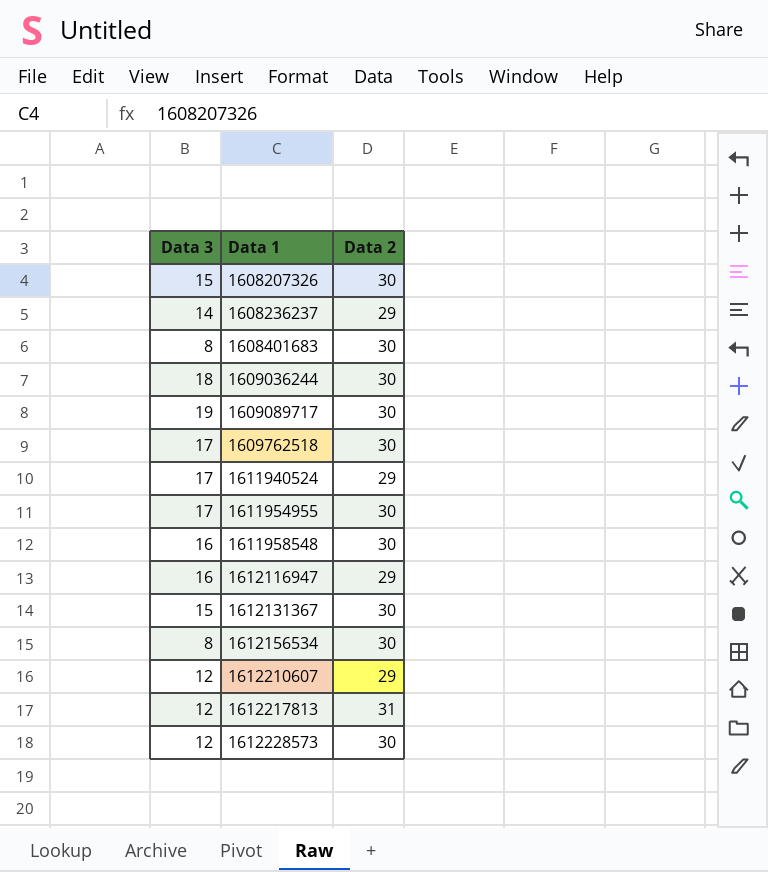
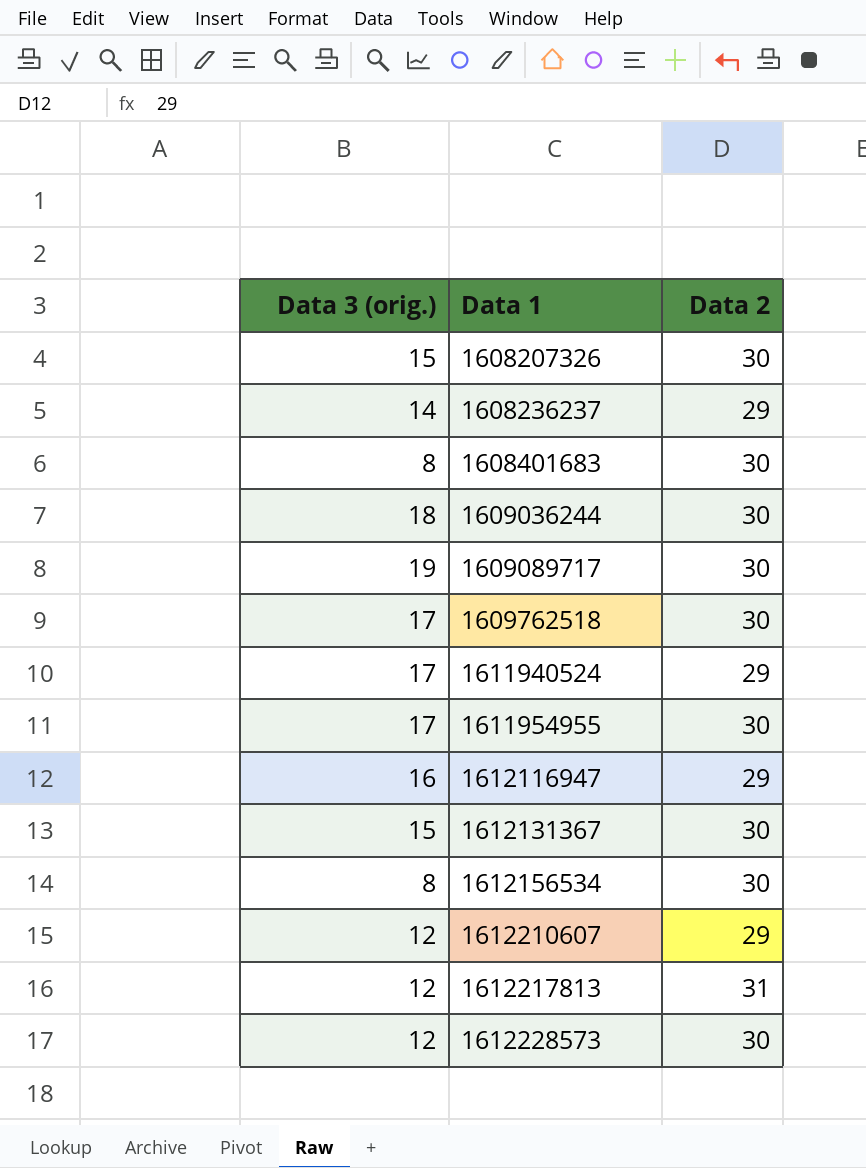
column name: Data 3 -> Data 3 (orig.)
row 1611958548: 16 | 30 -> none

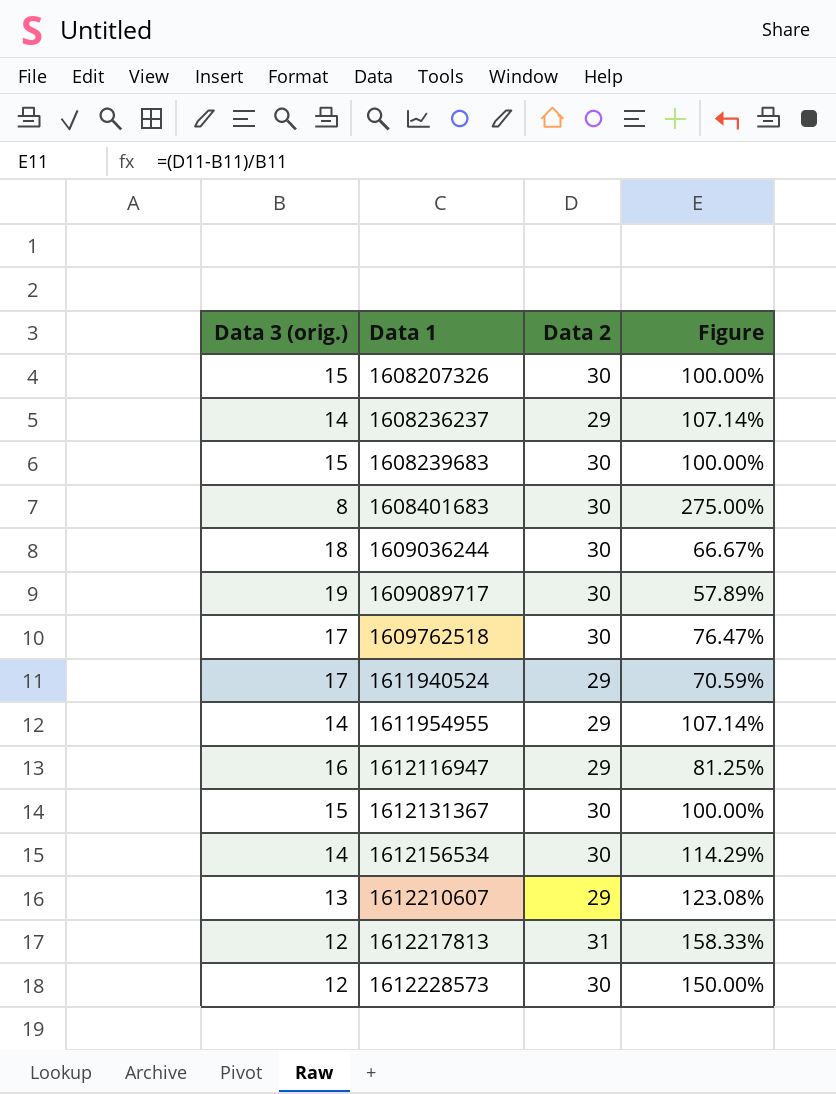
column Figure | formula: none -> ([Data 2] - [Data 3 (orig.)]) / [Data 3 (orig.)]
row 1608239683: none -> 15 | 30 | 100.00%
1611954955 | Data 3 (orig.): 17 -> 14
1611954955 | Data 2: 30 -> 29
1612156534 | Data 3 (orig.): 8 -> 14
1612210607 | Data 3 (orig.): 12 -> 13

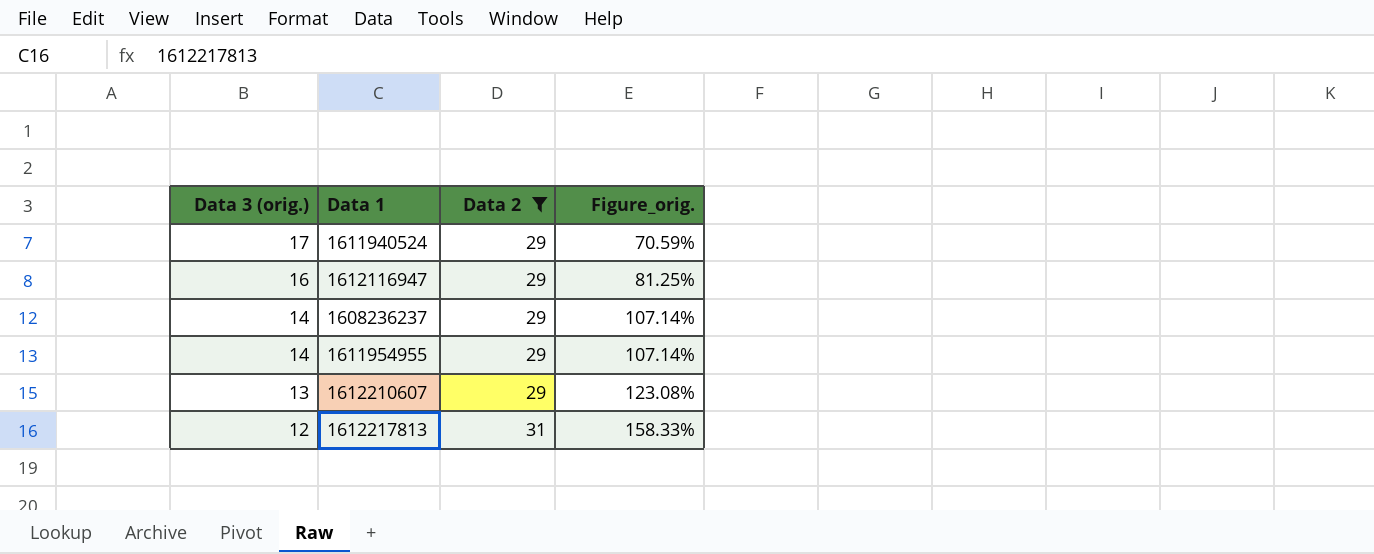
filter: none -> Data 2 != 30
row order: Data 1 ascending -> Data 3 (orig.) descending
column name: Figure -> Figure_orig.

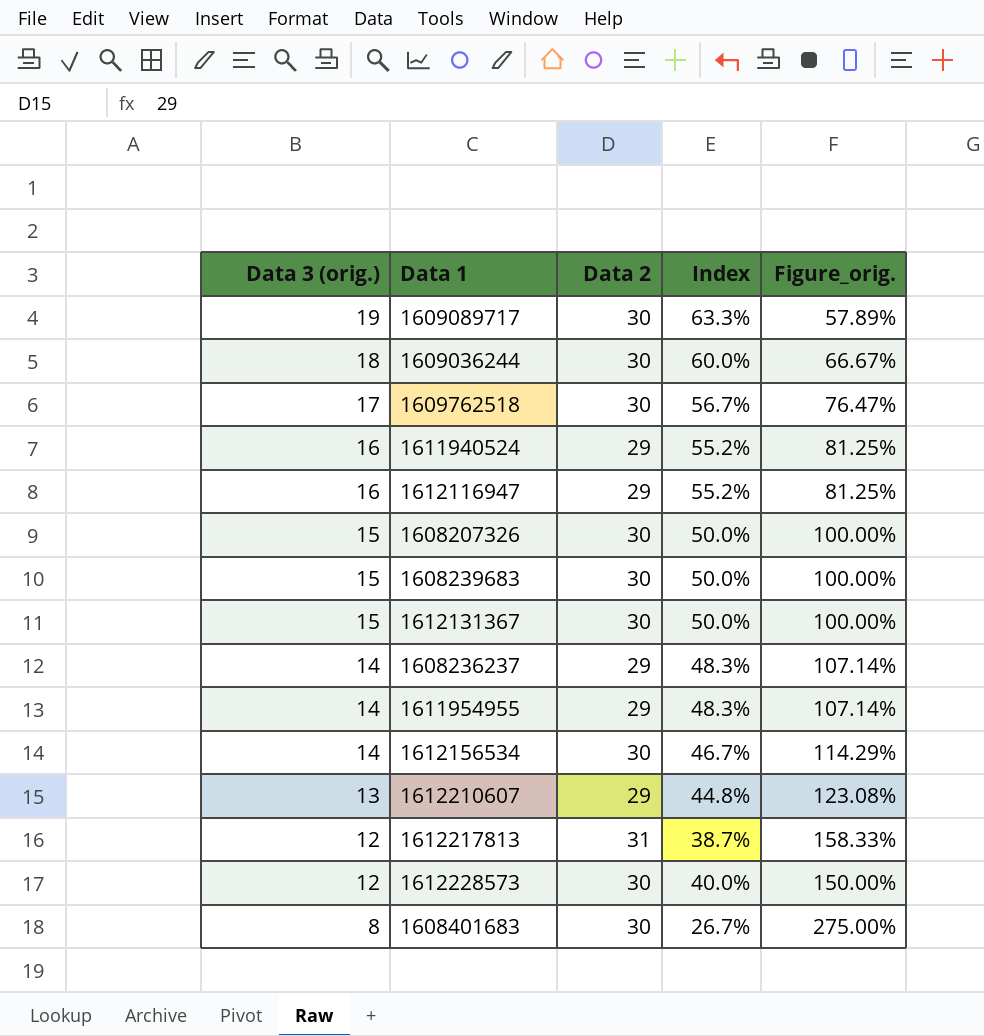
filter: Data 2 != 30 -> none
column Index | formula: none -> [Data 3 (orig.)] / [Data 2]
1611940524 | Data 3 (orig.): 17 -> 16
1611940524 | Figure_orig.: 70.59% -> 81.25%

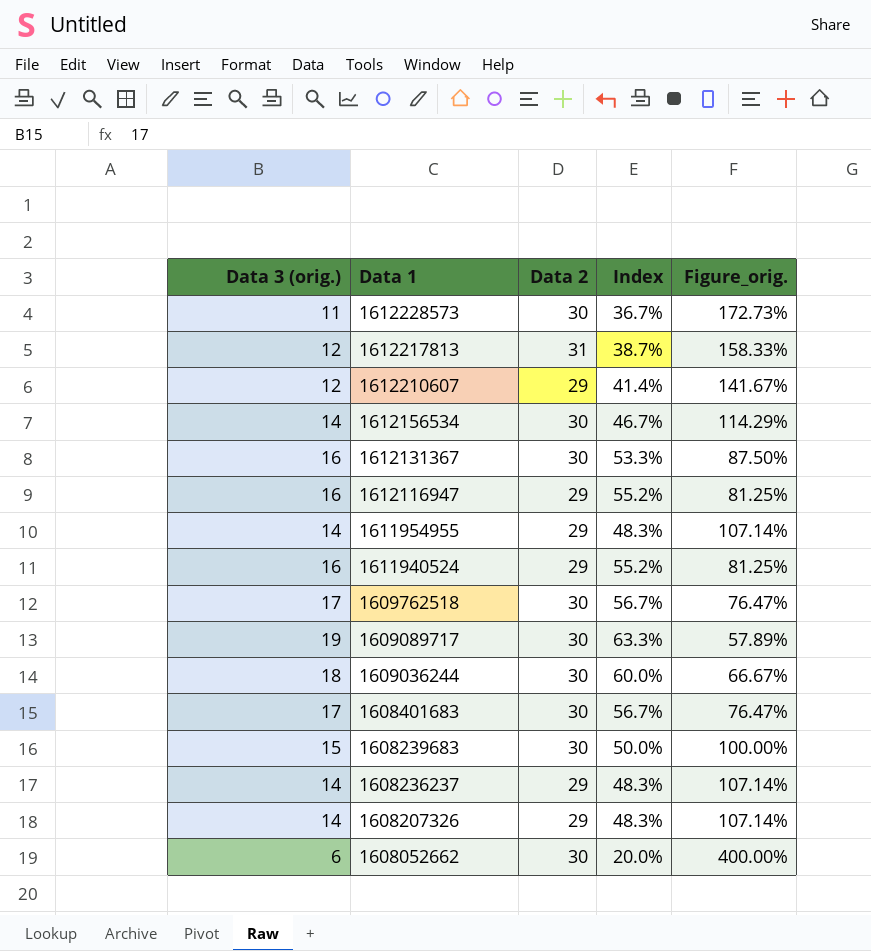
row order: Data 3 (orig.) descending -> Data 1 descending
1612228573 | Data 3 (orig.): 12 -> 11
1612228573 | Index: 40.0% -> 36.7%
1612228573 | Figure_orig.: 150.00% -> 172.73%
1612210607 | Data 3 (orig.): 13 -> 12
1612210607 | Index: 44.8% -> 41.4%
1612210607 | Figure_orig.: 123.08% -> 141.67%
1612131367 | Data 3 (orig.): 15 -> 16
1612131367 | Index: 50.0% -> 53.3%
1612131367 | Figure_orig.: 100.00% -> 87.50%
1608401683 | Data 3 (orig.): 8 -> 17
1608401683 | Index: 26.7% -> 56.7%
1608401683 | Figure_orig.: 275.00% -> 76.47%
1608207326 | Data 3 (orig.): 15 -> 14
1608207326 | Data 2: 30 -> 29
1608207326 | Index: 50.0% -> 48.3%
1608207326 | Figure_orig.: 100.00% -> 107.14%
row 1608052662: none -> 6 | 30 | 20.0% | 400.00%

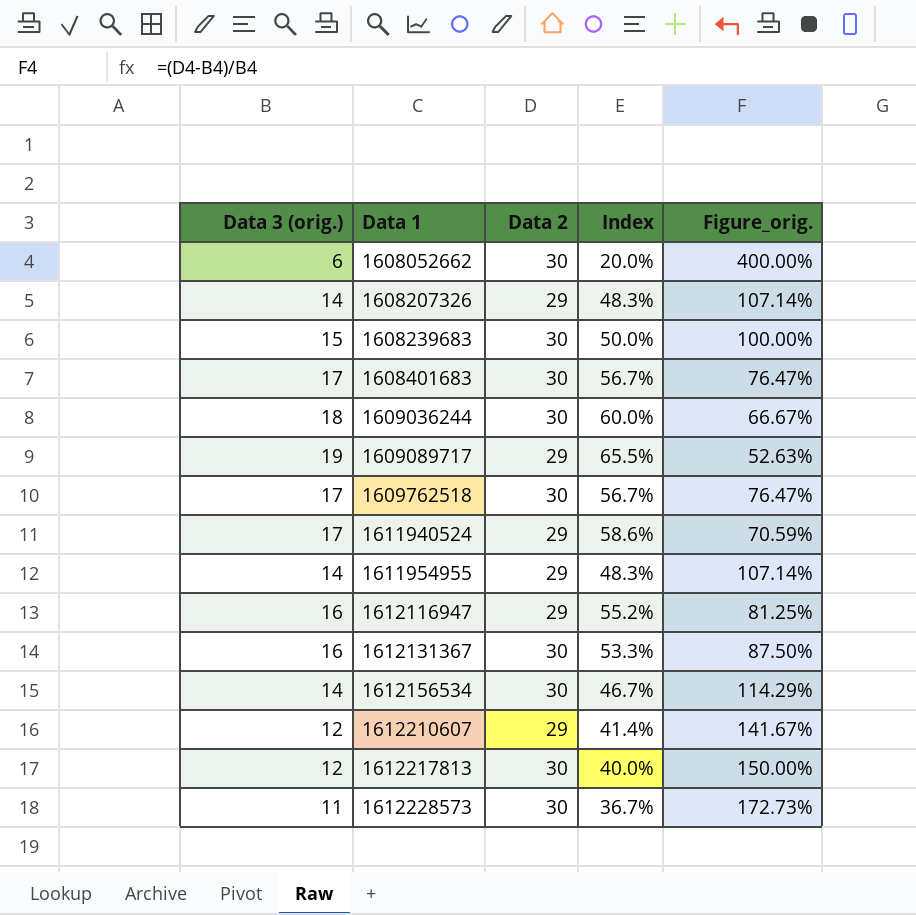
row order: Data 1 descending -> Data 1 ascending
row 1608236237: 14 | 29 | 48.3% | 107.14% -> none
1609089717 | Data 2: 30 -> 29
1609089717 | Index: 63.3% -> 65.5%
1609089717 | Figure_orig.: 57.89% -> 52.63%
1611940524 | Data 3 (orig.): 16 -> 17
1611940524 | Index: 55.2% -> 58.6%
1611940524 | Figure_orig.: 81.25% -> 70.59%
1612217813 | Data 2: 31 -> 30
1612217813 | Index: 38.7% -> 40.0%
1612217813 | Figure_orig.: 158.33% -> 150.00%

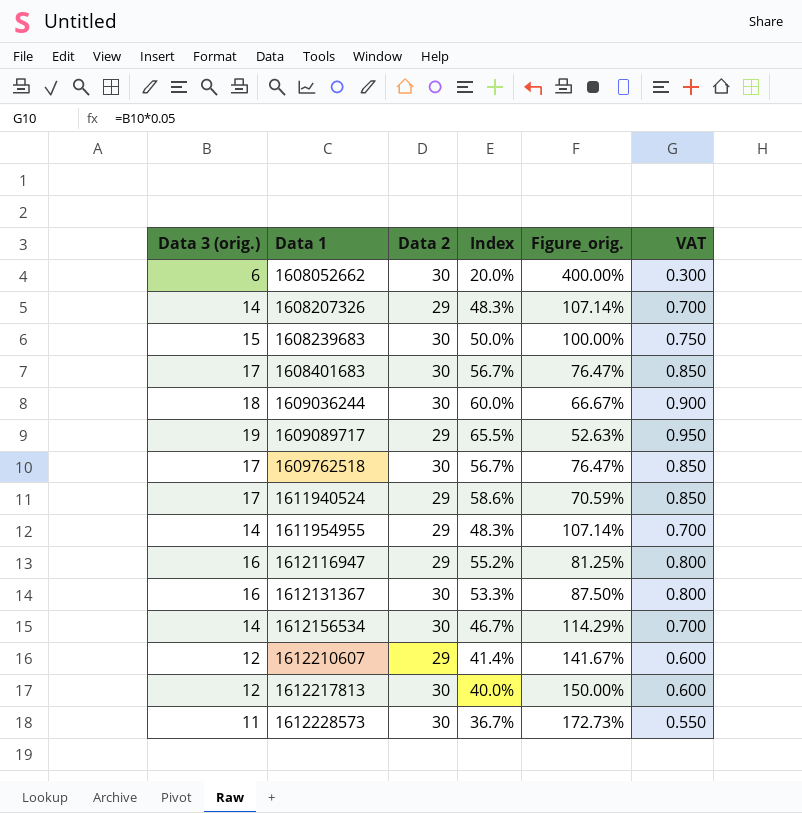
column VAT | formula: none -> [Data 3 (orig.)] * 0.05

